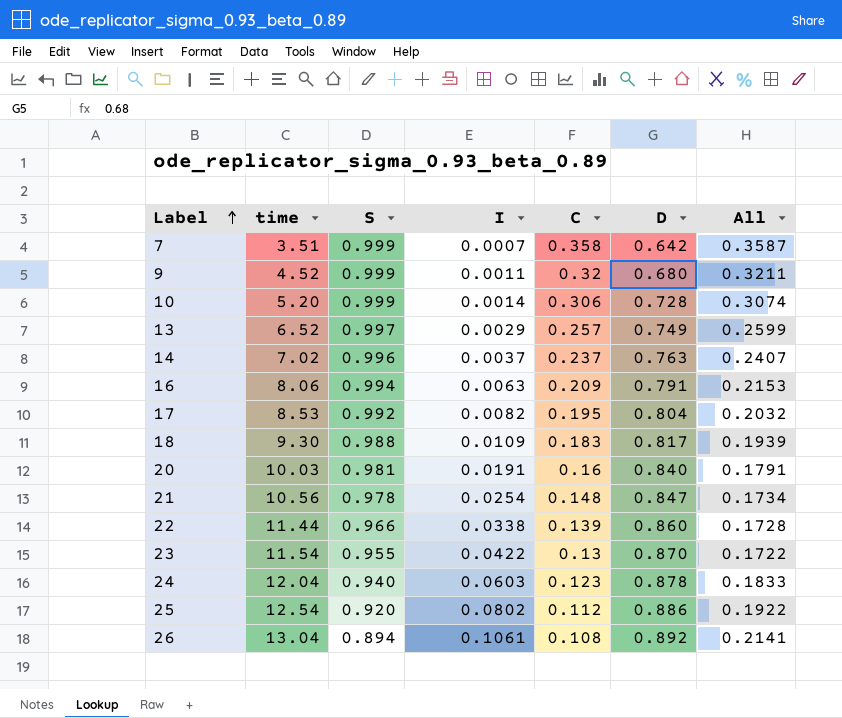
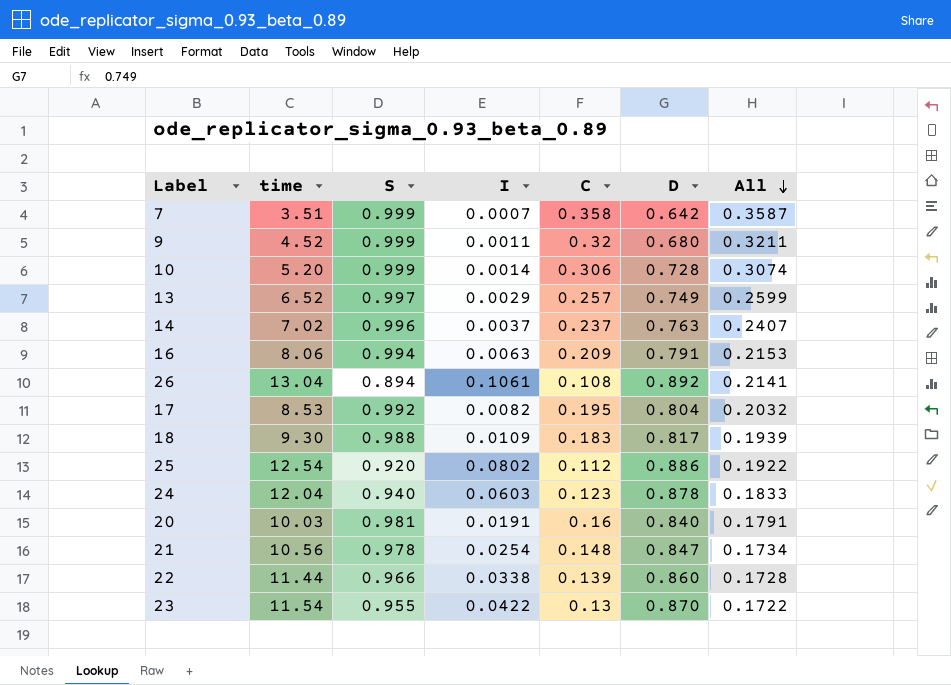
row order: Label ascending -> All descending

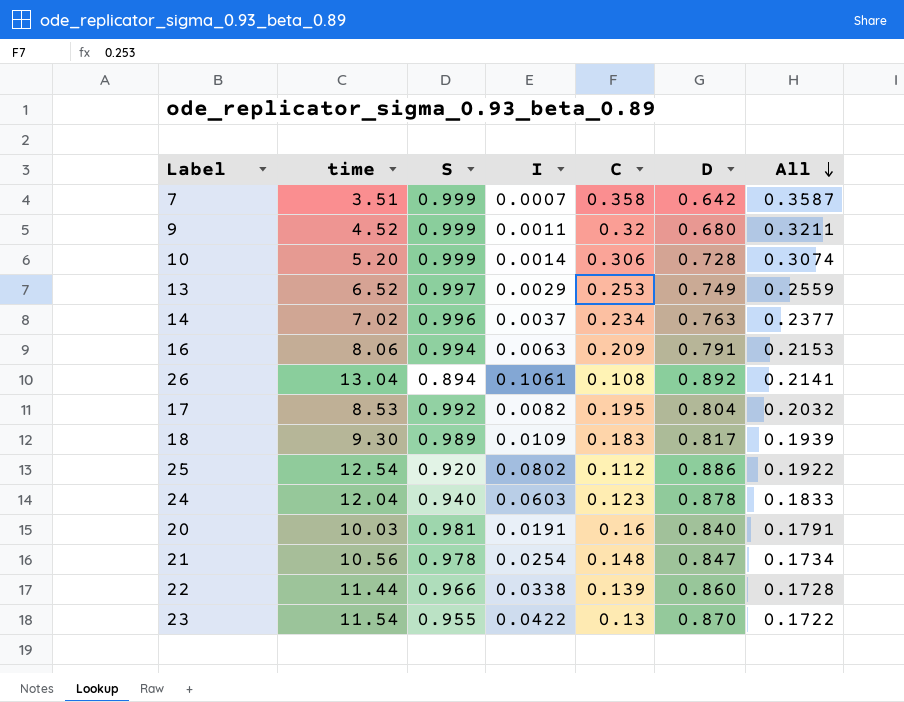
13 | C: 0.257 -> 0.253
13 | All: 0.2599 -> 0.2559
14 | C: 0.237 -> 0.234
14 | All: 0.2407 -> 0.2377
18 | S: 0.988 -> 0.989

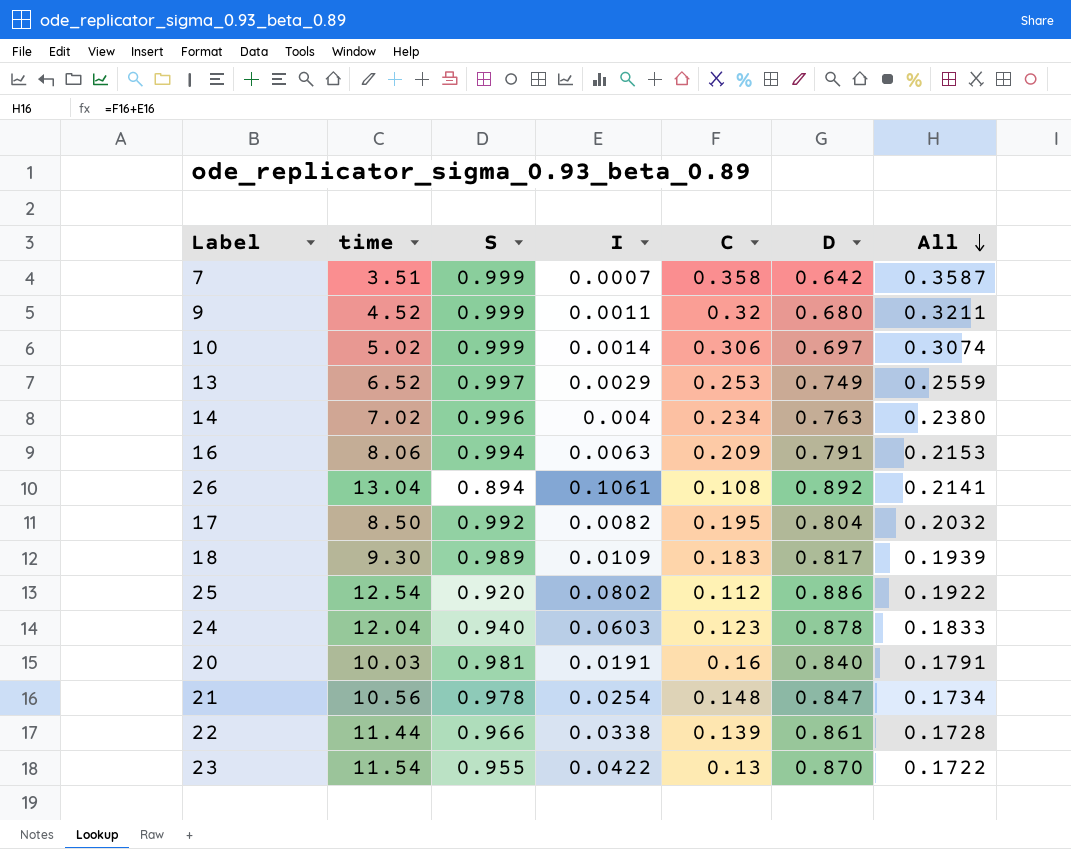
10 | time: 5.20 -> 5.02
10 | D: 0.728 -> 0.697
14 | I: 0.0037 -> 0.004
14 | All: 0.2377 -> 0.2380
17 | time: 8.53 -> 8.50
22 | D: 0.860 -> 0.861

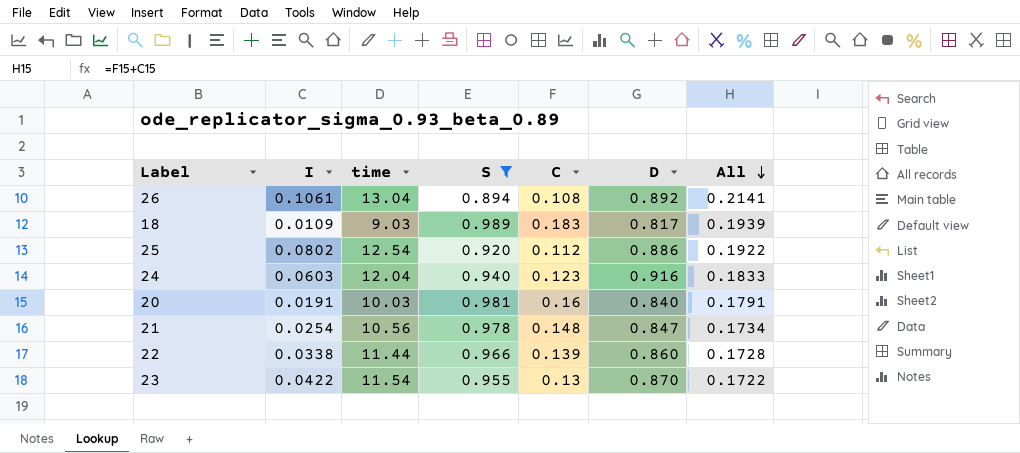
filter: none -> S <= 0.989
column I | position: 4 -> 2
18 | time: 9.30 -> 9.03
24 | D: 0.878 -> 0.916
22 | D: 0.861 -> 0.860

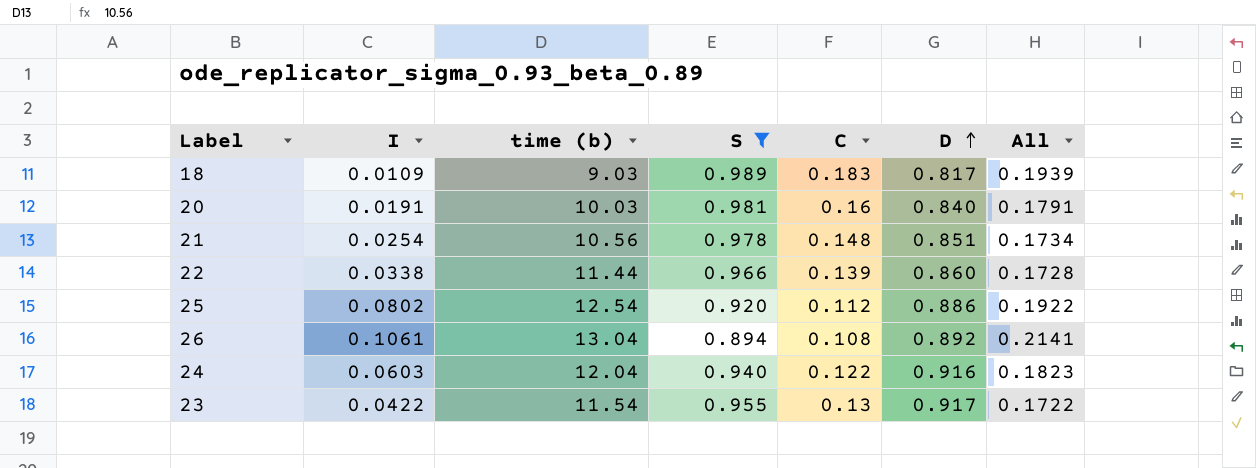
row order: All descending -> D ascending
column name: time -> time (b)
21 | D: 0.847 -> 0.851
24 | C: 0.123 -> 0.122
24 | All: 0.1833 -> 0.1823
23 | D: 0.870 -> 0.917

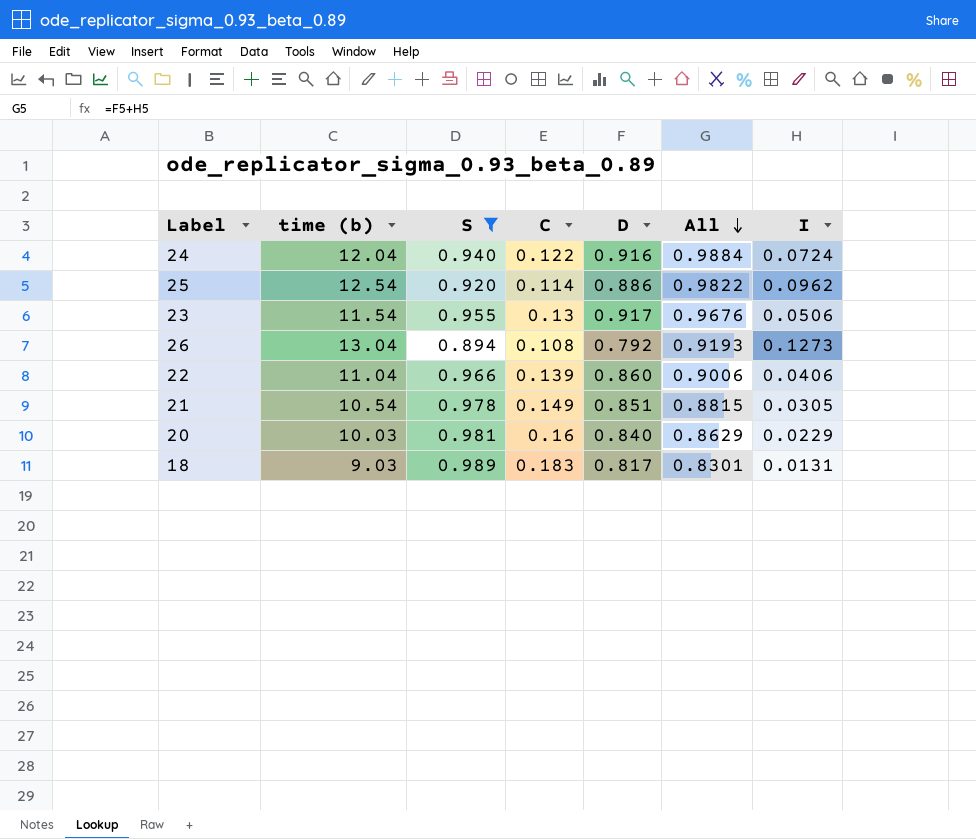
row order: D ascending -> All descending
column All | formula: [I] + [C] -> [D] + [I]
column I | position: 2 -> 7
24 | I: 0.0603 -> 0.0724
25 | C: 0.112 -> 0.114
25 | I: 0.0802 -> 0.0962
23 | I: 0.0422 -> 0.0506
26 | D: 0.892 -> 0.792
26 | I: 0.1061 -> 0.1273
22 | time (b): 11.44 -> 11.04
22 | I: 0.0338 -> 0.0406
21 | time (b): 10.56 -> 10.54
21 | C: 0.148 -> 0.149
21 | I: 0.0254 -> 0.0305
20 | I: 0.0191 -> 0.0229
18 | I: 0.0109 -> 0.0131

